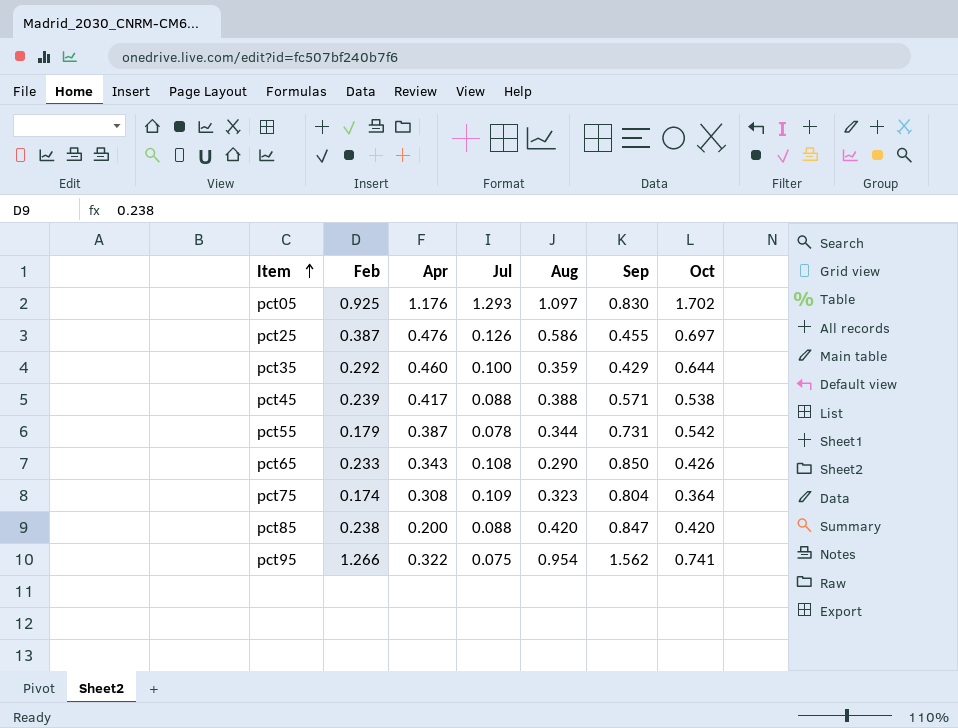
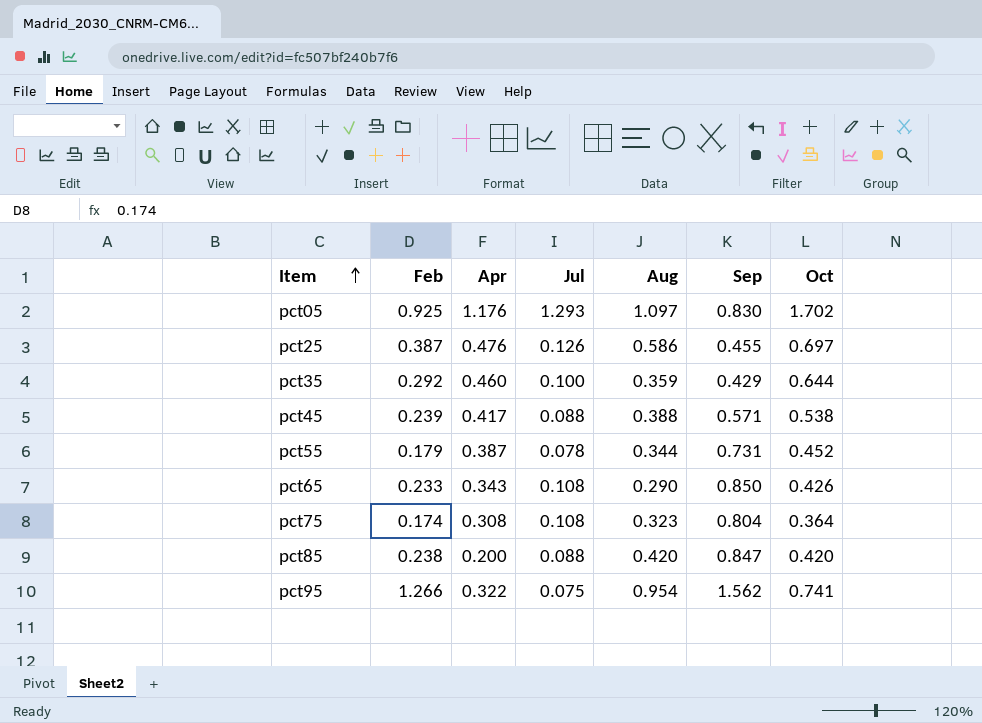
pct55 | Oct: 0.542 -> 0.452
pct75 | Jul: 0.109 -> 0.108

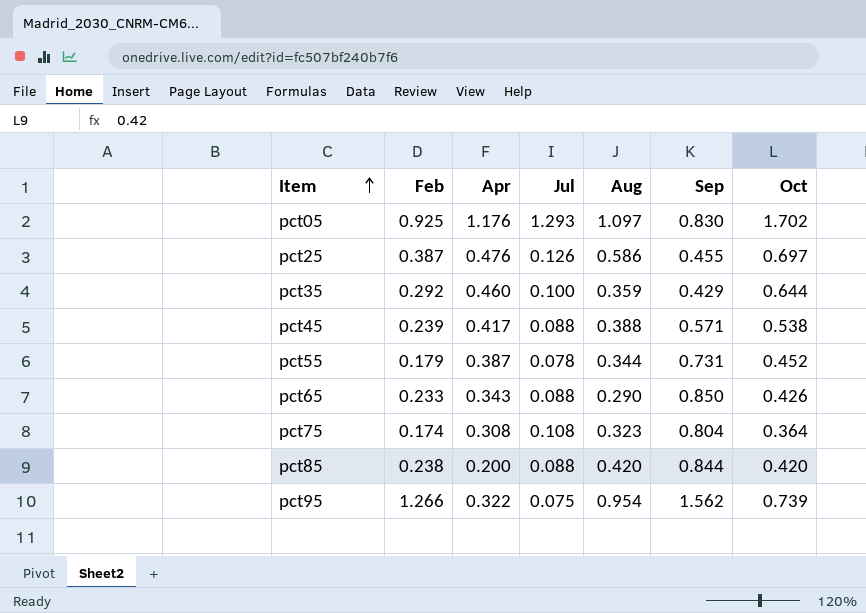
pct65 | Jul: 0.108 -> 0.088
pct85 | Sep: 0.847 -> 0.844
pct95 | Oct: 0.741 -> 0.739

